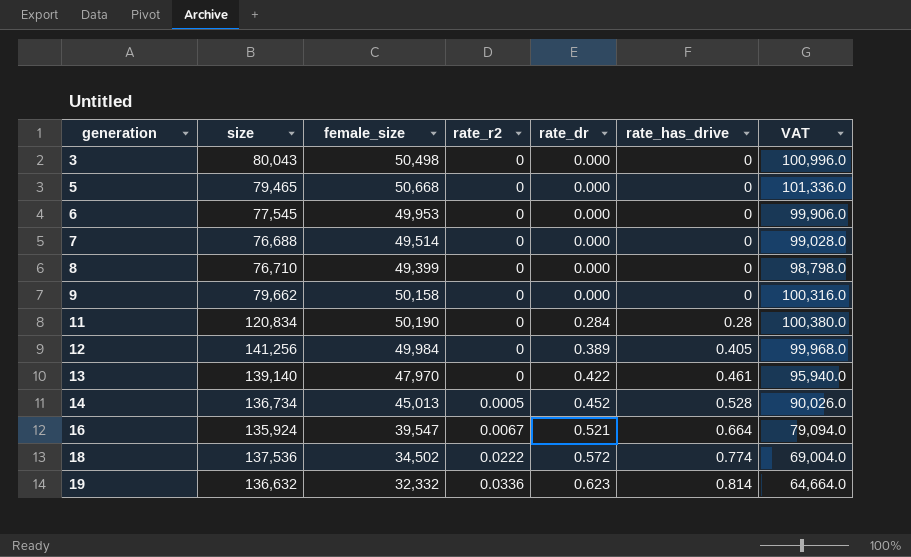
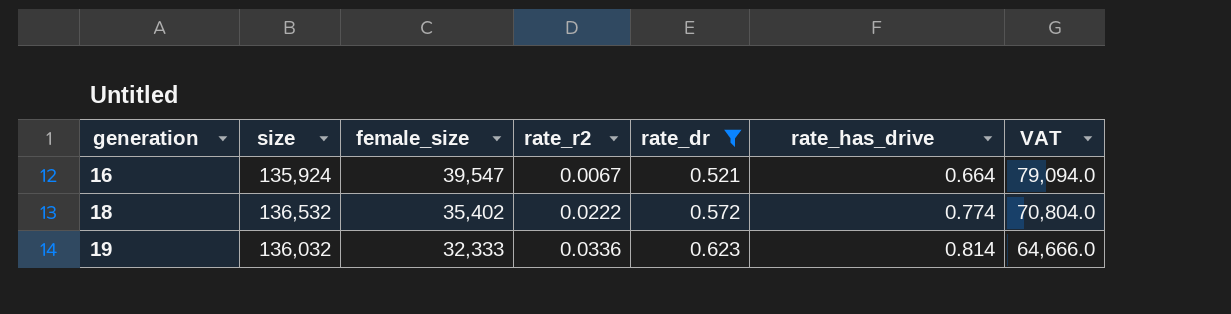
filter: none -> rate_dr >= 0.521
18 | size: 137,536 -> 136,532
18 | female_size: 34,502 -> 35,402
18 | VAT: 69,004.0 -> 70,804.0
19 | size: 136,632 -> 136,032
19 | female_size: 32,332 -> 32,333
19 | VAT: 64,664.0 -> 64,666.0

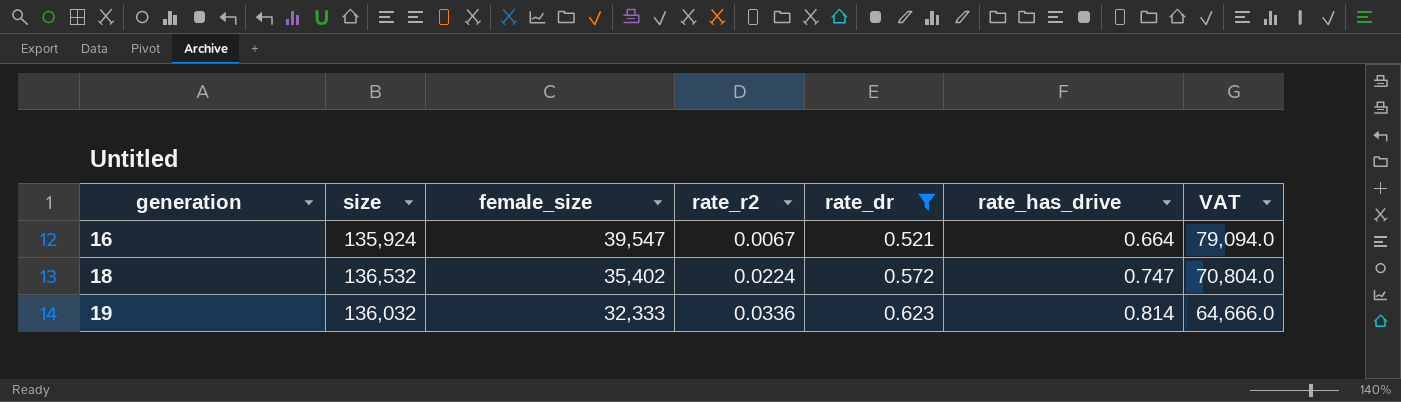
18 | rate_r2: 0.0222 -> 0.0224
18 | rate_has_drive: 0.774 -> 0.747

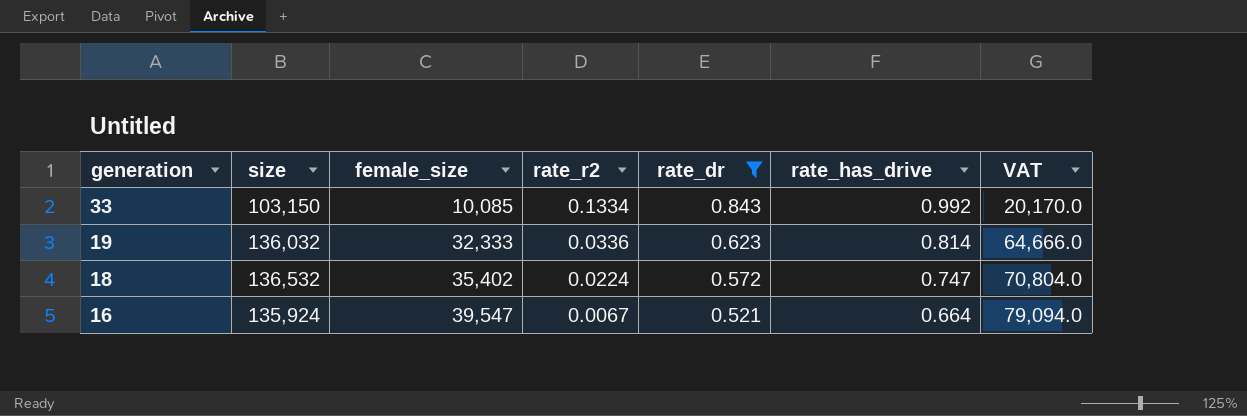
row order: generation ascending -> generation descending
row 33: none -> 103,150 | 10,085 | 0.1334 | 0.843 | 0.992 | 20,170.0

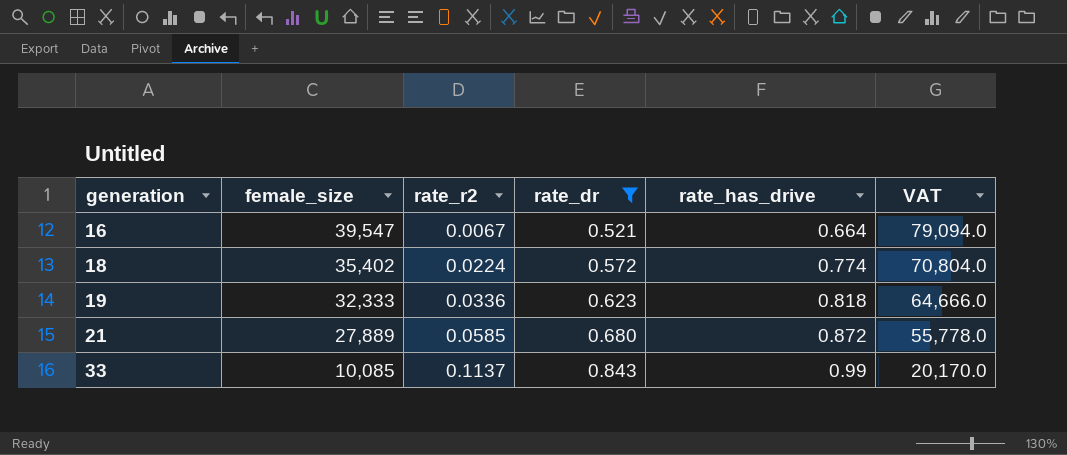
row order: generation descending -> generation ascending
column size | position: 2 -> none
18 | rate_has_drive: 0.747 -> 0.774
19 | rate_has_drive: 0.814 -> 0.818
row 21: none -> 27,889 | 0.0585 | 0.680 | 0.872 | 55,778.0
33 | rate_r2: 0.1334 -> 0.1137
33 | rate_has_drive: 0.992 -> 0.99

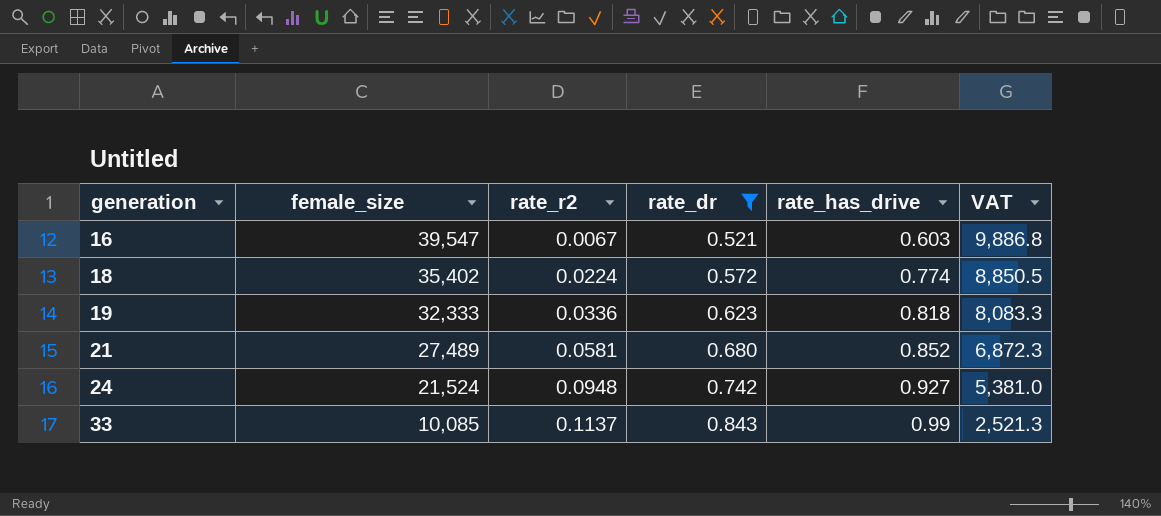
column VAT | formula: [female_size] * 2 -> [female_size] * 0.25
16 | rate_has_drive: 0.664 -> 0.603
21 | female_size: 27,889 -> 27,489
21 | rate_r2: 0.0585 -> 0.0581
21 | rate_has_drive: 0.872 -> 0.852
row 24: none -> 21,524 | 0.0948 | 0.742 | 0.927 | 5,381.0

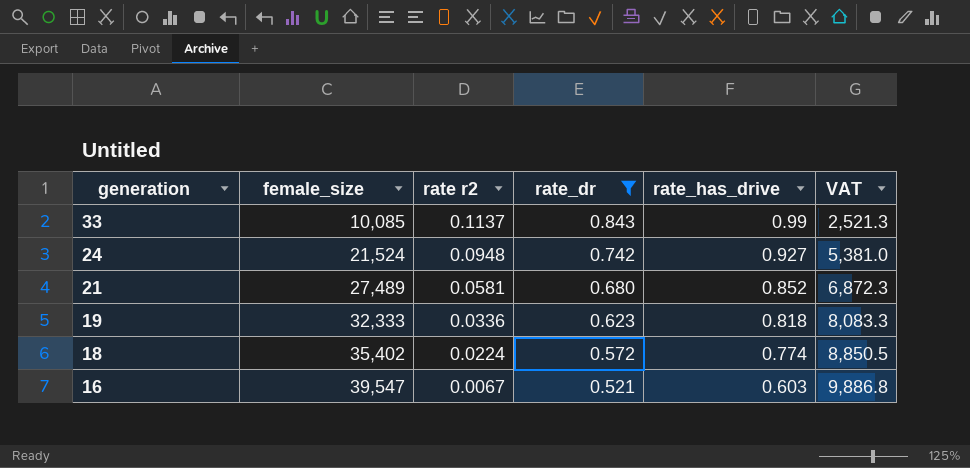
row order: generation ascending -> generation descending
column name: rate_r2 -> rate r2

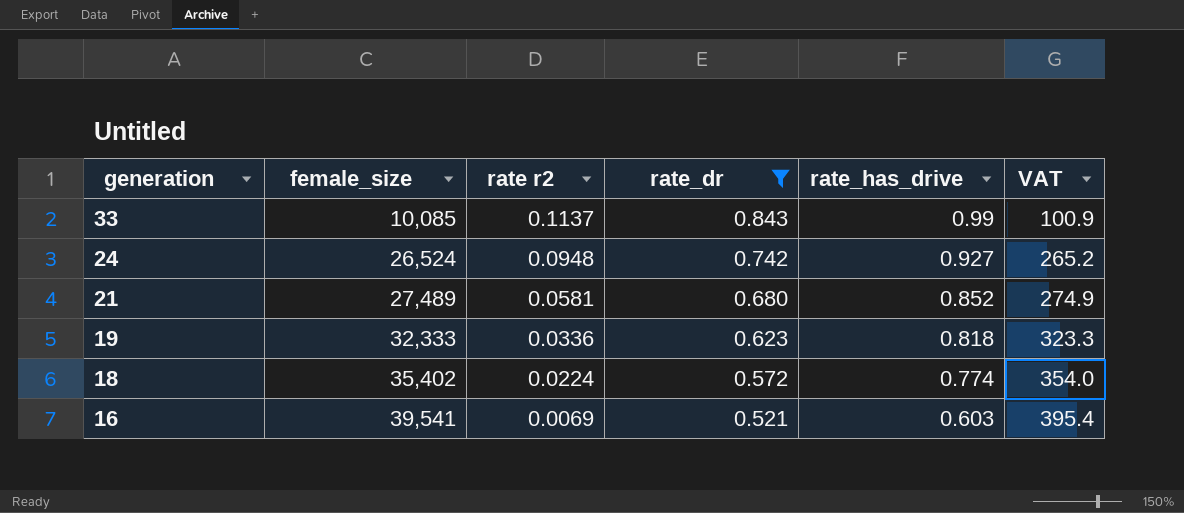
column VAT | formula: [female_size] * 0.25 -> [female_size] * 0.01
24 | female_size: 21,524 -> 26,524
16 | female_size: 39,547 -> 39,541
16 | rate r2: 0.0067 -> 0.0069

